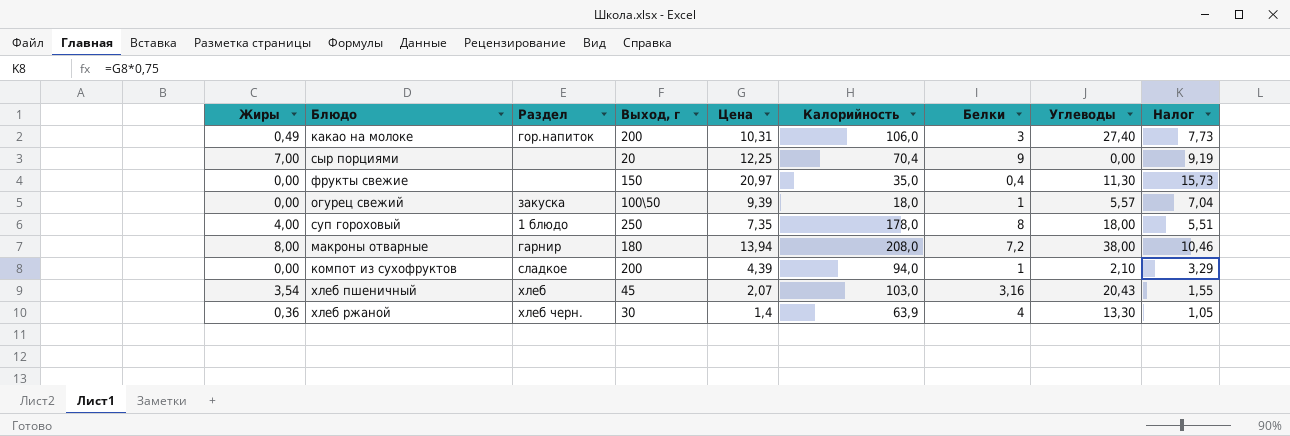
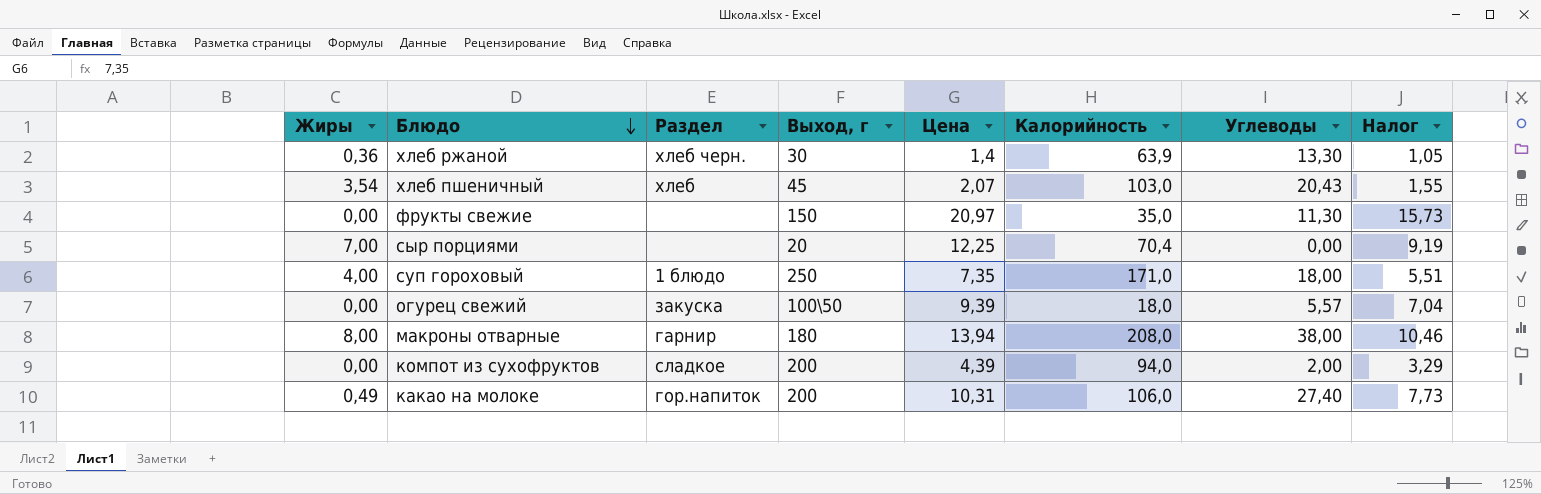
row order: none -> Блюдо descending
column Белки | position: 7 -> none
суп гороховый | Калорийность: 178,0 -> 171,0
компот из сухофруктов | Углеводы: 2,10 -> 2,00

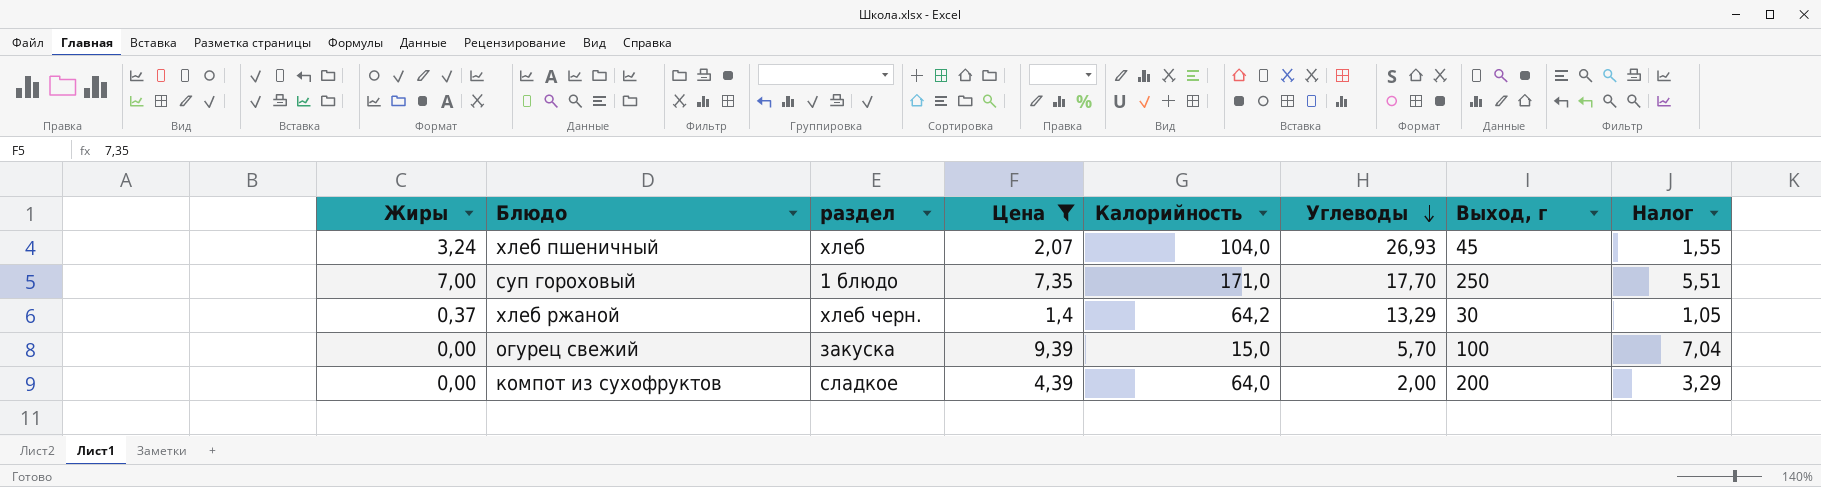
filter: none -> Цена <= 9,39
row order: Блюдо descending -> Углеводы descending
column name: Раздел -> раздел
column Выход, г | position: 4 -> 7
хлеб пшеничный | Жиры: 3,54 -> 3,24
хлеб пшеничный | Калорийность: 103,0 -> 104,0
хлеб пшеничный | Углеводы: 20,43 -> 26,93
суп гороховый | Жиры: 4,00 -> 7,00
суп гороховый | Углеводы: 18,00 -> 17,70
хлеб ржаной | Жиры: 0,36 -> 0,37
хлеб ржаной | Калорийность: 63,9 -> 64,2
хлеб ржаной | Углеводы: 13,30 -> 13,29
огурец свежий | Калорийность: 18,0 -> 15,0
огурец свежий | Углеводы: 5,57 -> 5,70
огурец свежий | Выход, г: 100\50 -> 100
компот из сухофруктов | Калорийность: 94,0 -> 64,0

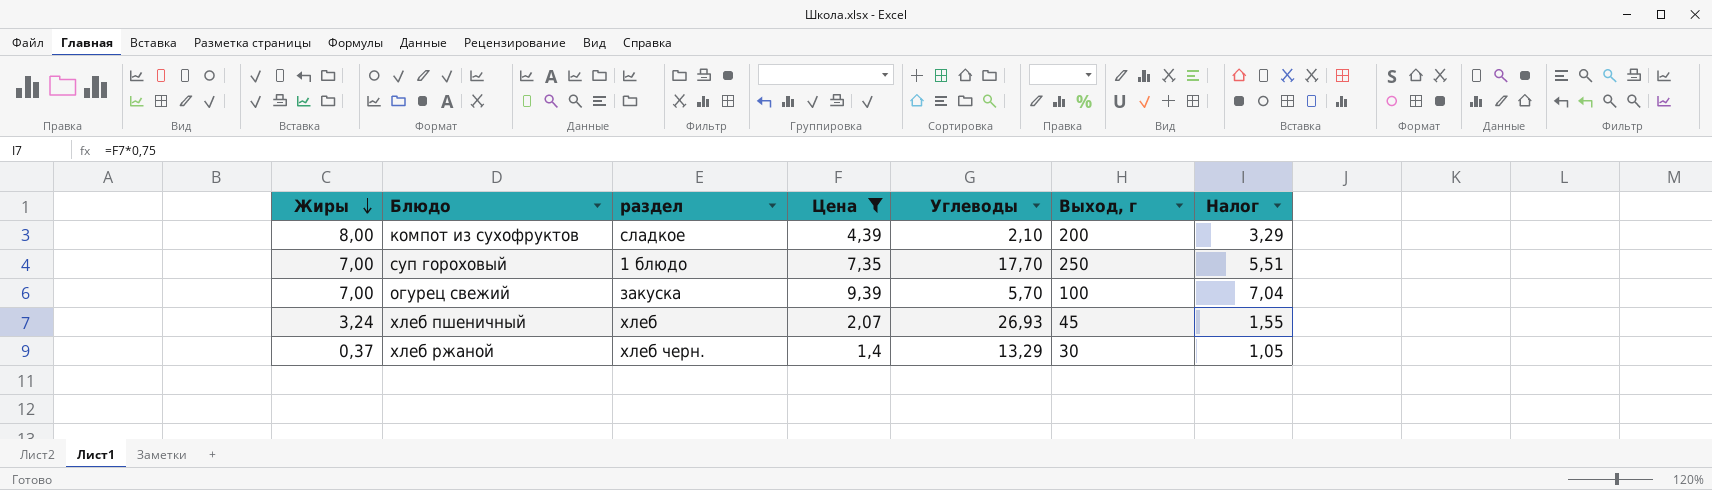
row order: Углеводы descending -> Жиры descending
column Калорийность | position: 5 -> none
компот из сухофруктов | Жиры: 0,00 -> 8,00
компот из сухофруктов | Углеводы: 2,00 -> 2,10
огурец свежий | Жиры: 0,00 -> 7,00

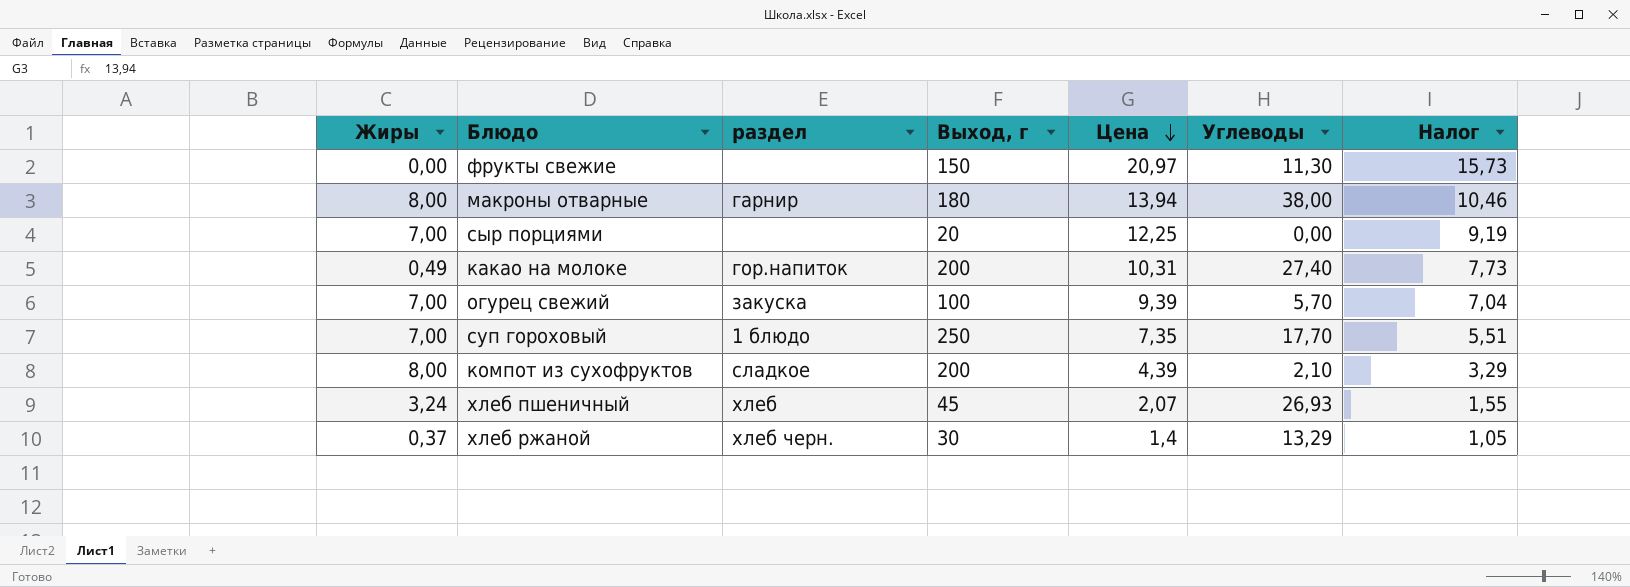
filter: Цена <= 9,39 -> none
row order: Жиры descending -> Цена descending
column Выход, г | position: 6 -> 4

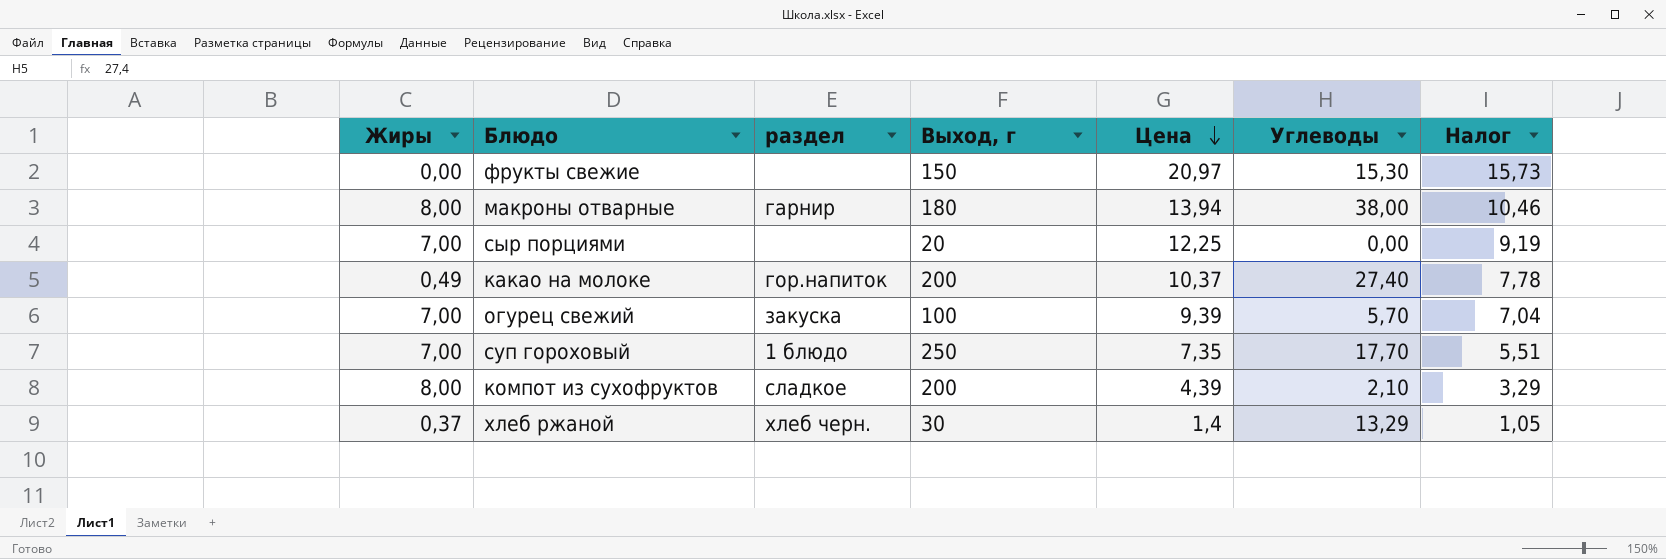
row хлеб пшеничный: 3,24 | хлеб | 45 | 2,07 | 26,93 | 1,55 -> none
фрукты свежие | Углеводы: 11,30 -> 15,30
какао на молоке | Цена: 10,31 -> 10,37
какао на молоке | Налог: 7,73 -> 7,78

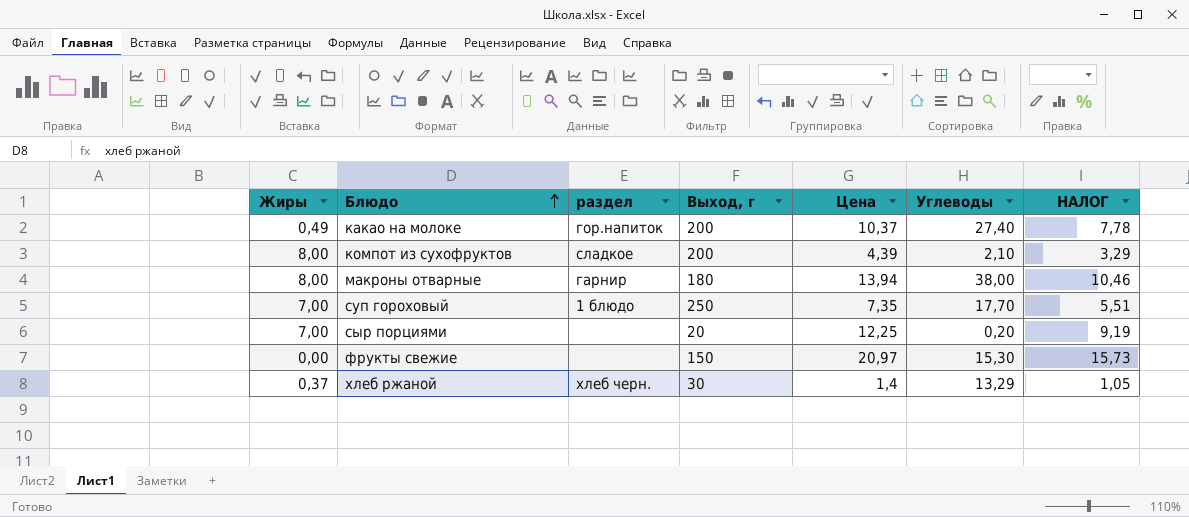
row order: Цена descending -> Блюдо ascending
column name: Налог -> НАЛОГ
row огурец свежий: 7,00 | закуска | 100 | 9,39 | 5,70 | 7,04 -> none
сыр порциями | Углеводы: 0,00 -> 0,20

